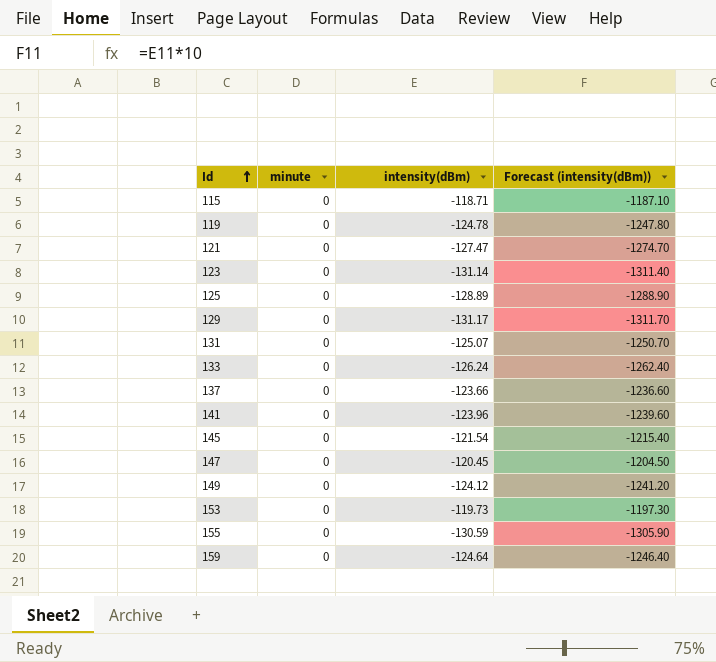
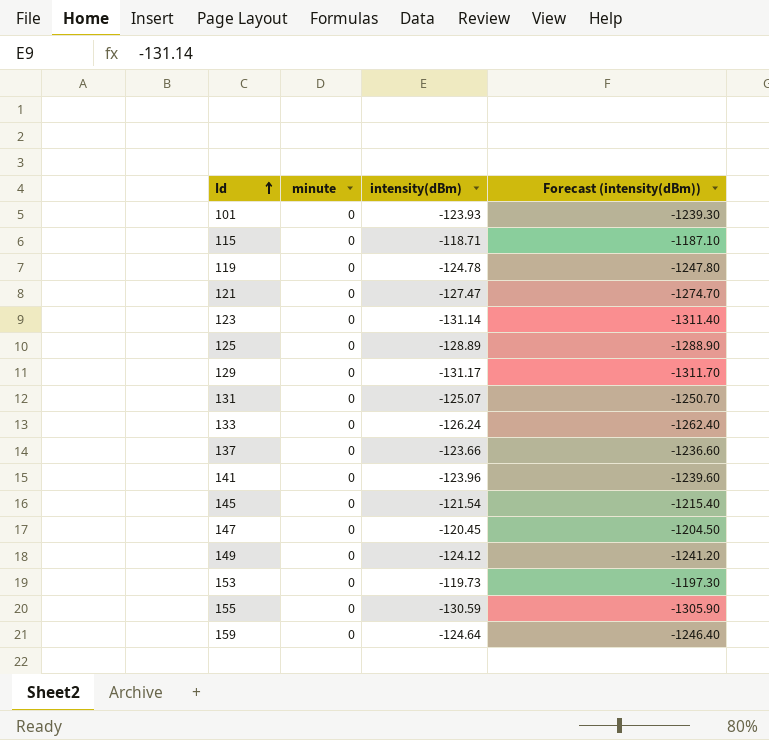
row 101: none -> 0 | -123.93 | -1239.30

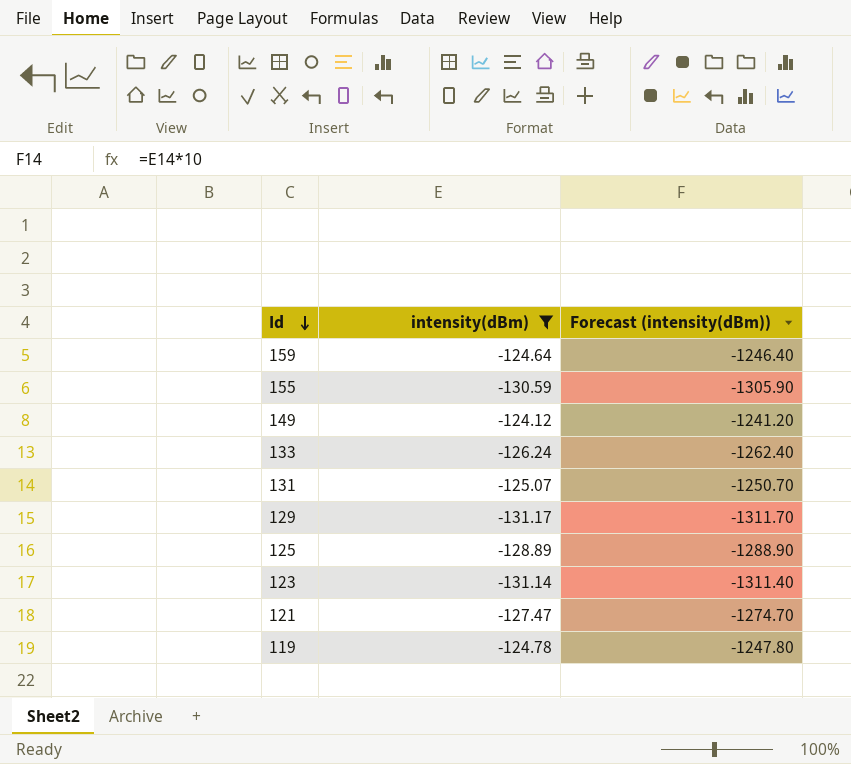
filter: none -> intensity(dBm) <= -124.12
row order: Id ascending -> Id descending
column minute | position: 2 -> none

